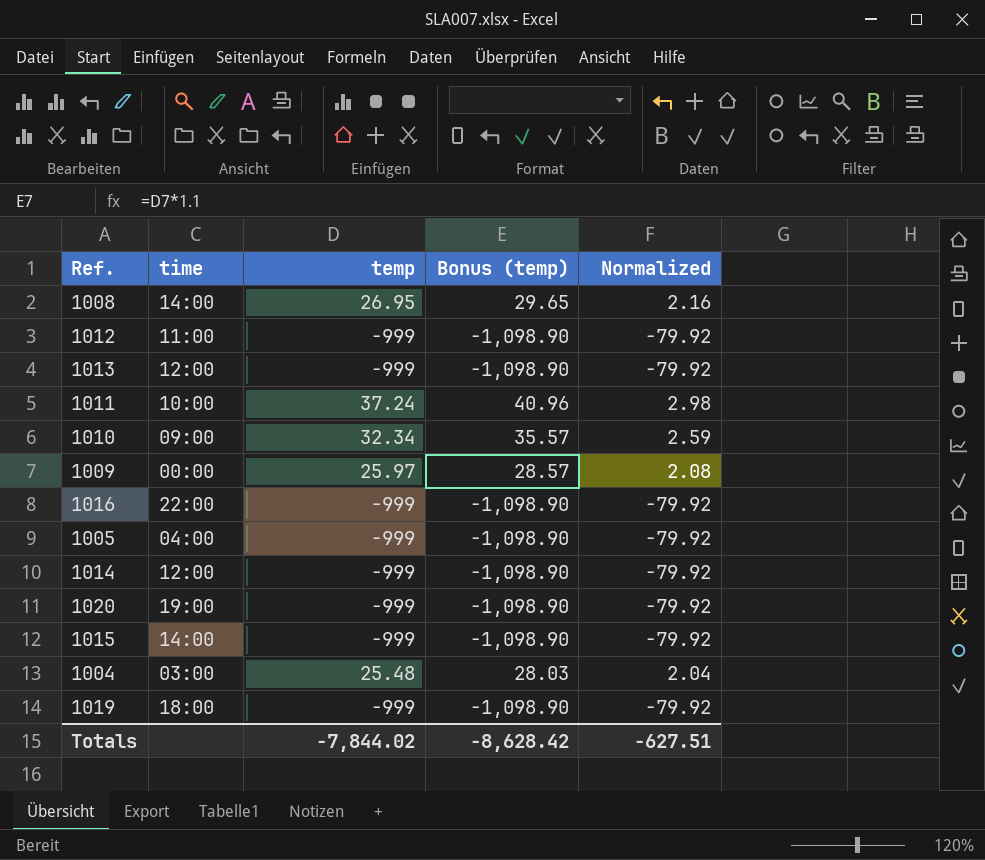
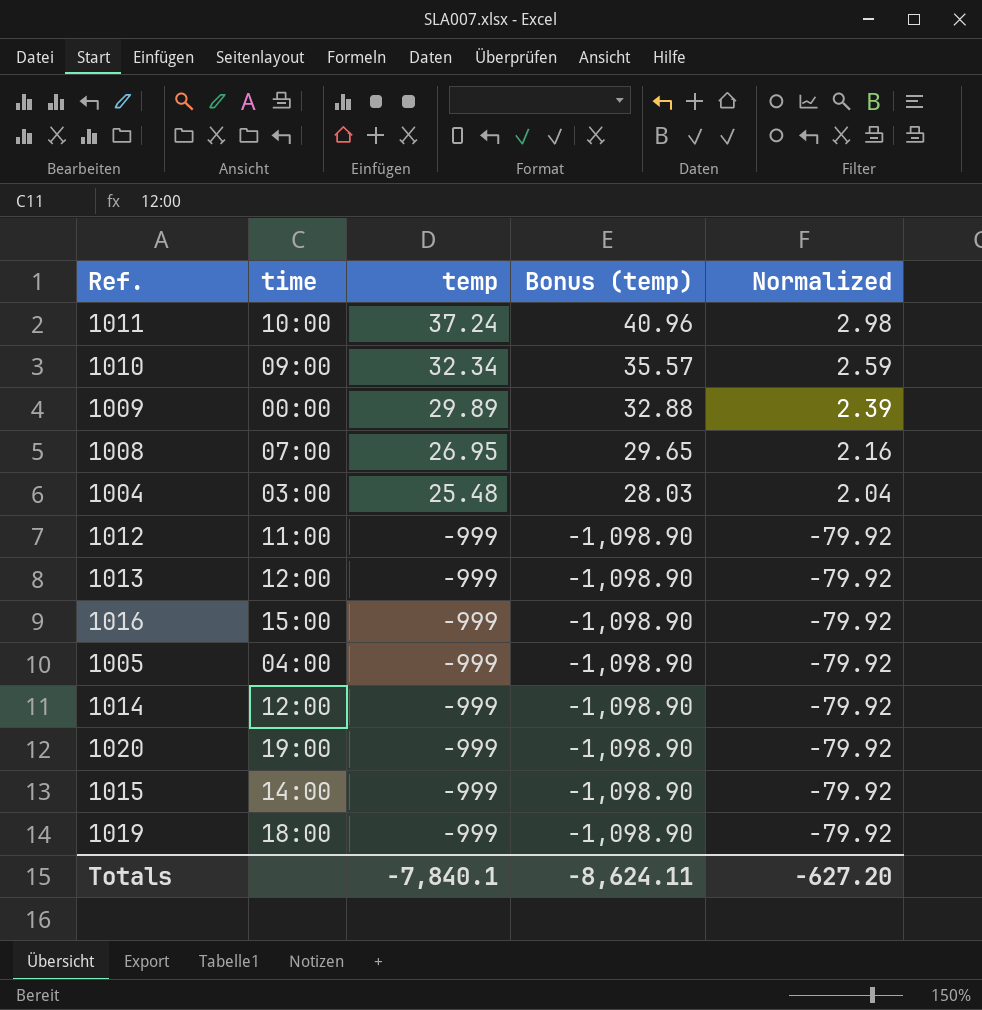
row order: none -> temp descending
1009 | temp: 25.97 -> 29.89
1009 | Bonus (temp): 28.57 -> 32.88
1009 | Normalized: 2.08 -> 2.39
1008 | time: 14:00 -> 07:00
1016 | time: 22:00 -> 15:00
Totals | temp: -7,844.02 -> -7,840.1
Totals | Bonus (temp): -8,628.42 -> -8,624.11
Totals | Normalized: -627.51 -> -627.20

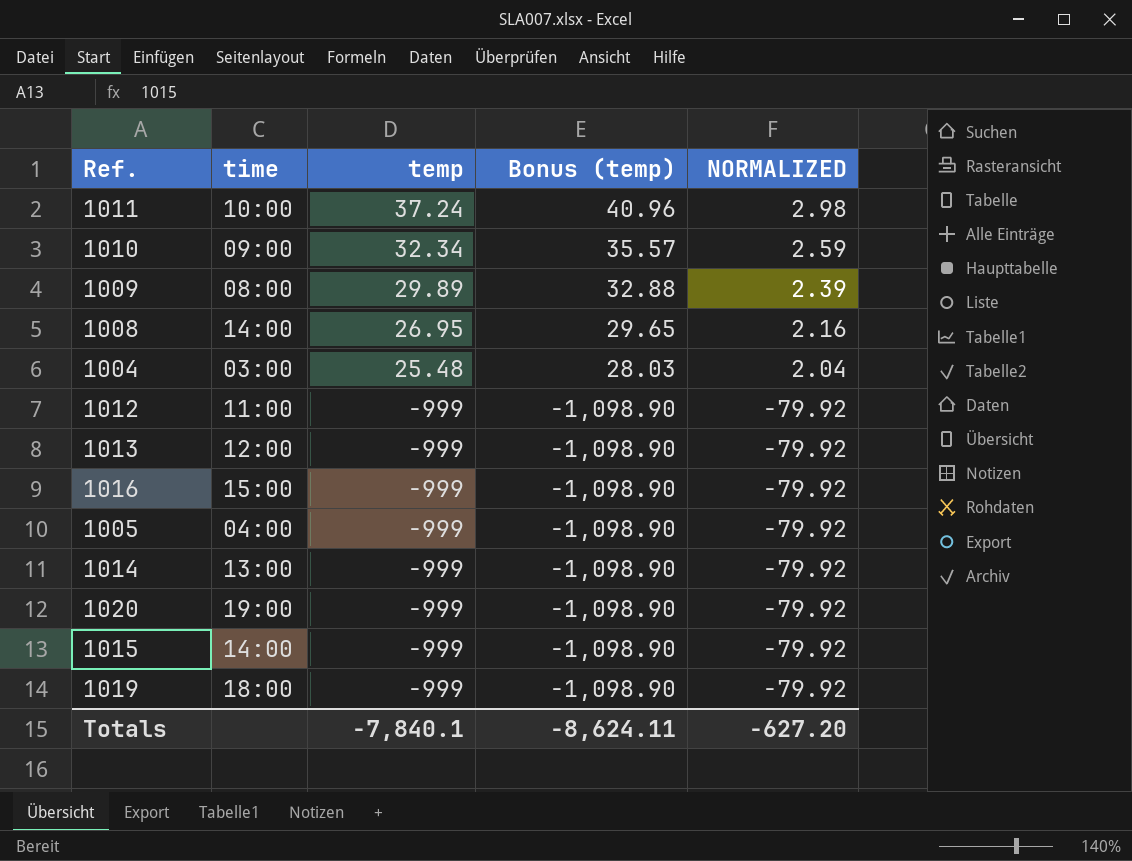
column name: Normalized -> NORMALIZED
1009 | time: 00:00 -> 08:00
1008 | time: 07:00 -> 14:00
1014 | time: 12:00 -> 13:00

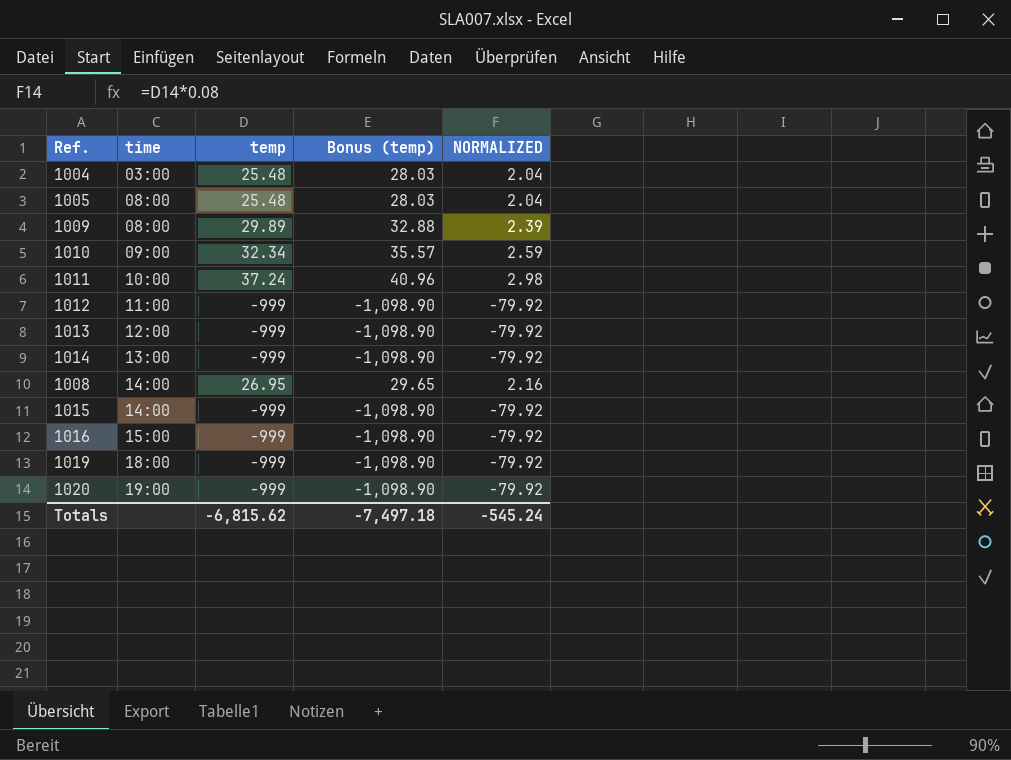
row order: temp descending -> time ascending
1005 | time: 04:00 -> 08:00
1005 | temp: -999 -> 25.48
1005 | Bonus (temp): -1,098.90 -> 28.03
1005 | NORMALIZED: -79.92 -> 2.04
Totals | temp: -7,840.1 -> -6,815.62
Totals | Bonus (temp): -8,624.11 -> -7,497.18
Totals | NORMALIZED: -627.20 -> -545.24

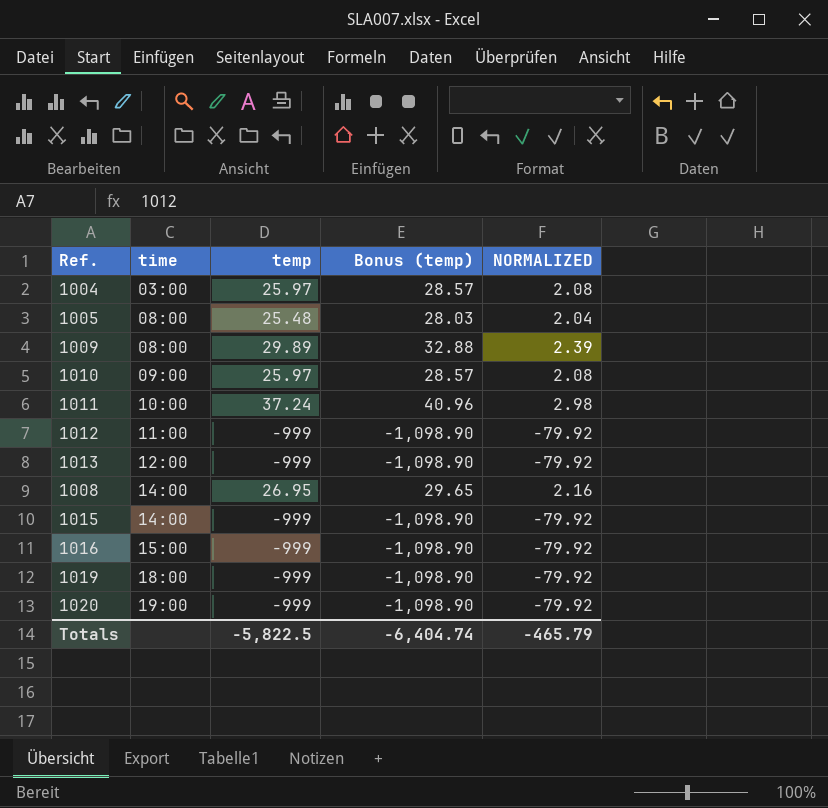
row 1014: 13:00 | -999 | -1,098.90 | -79.92 -> none
1004 | temp: 25.48 -> 25.97
1004 | Bonus (temp): 28.03 -> 28.57
1004 | NORMALIZED: 2.04 -> 2.08
1010 | temp: 32.34 -> 25.97
1010 | Bonus (temp): 35.57 -> 28.57
1010 | NORMALIZED: 2.59 -> 2.08
Totals | temp: -6,815.62 -> -5,822.5
Totals | Bonus (temp): -7,497.18 -> -6,404.74
Totals | NORMALIZED: -545.24 -> -465.79

